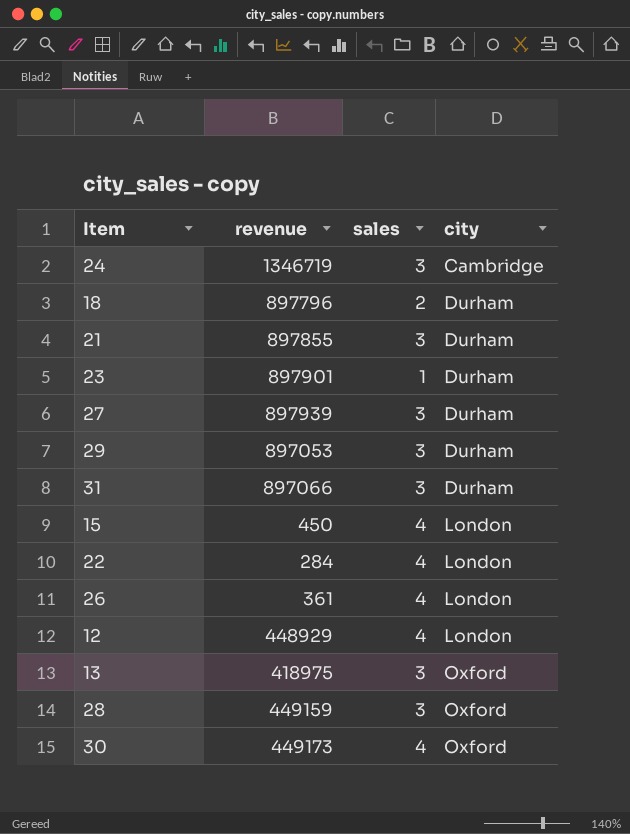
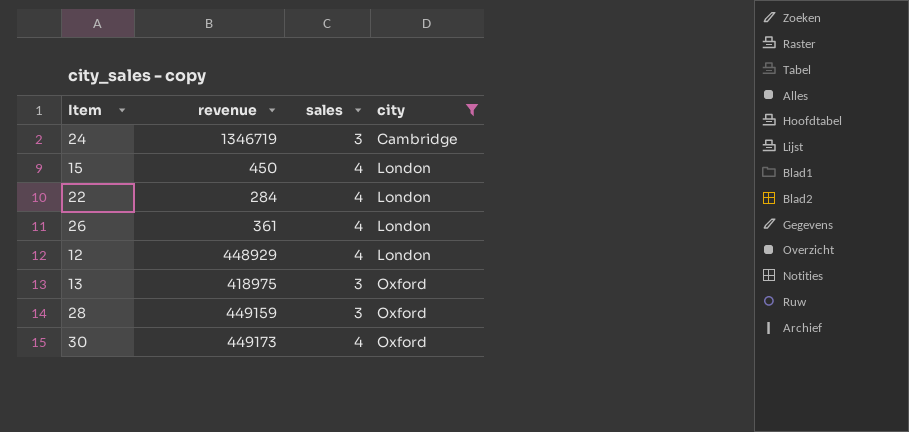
filter: none -> city != Durham

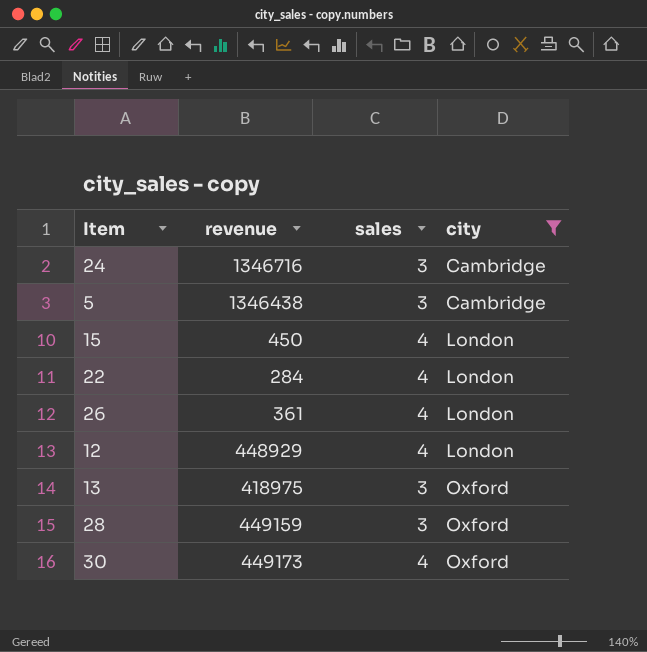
24 | revenue: 1346719 -> 1346716
row 5: none -> 1346438 | 3 | Cambridge

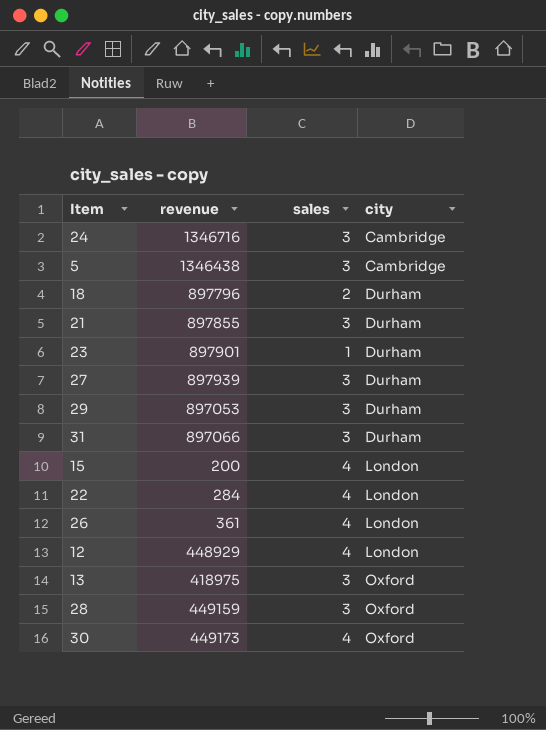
filter: city != Durham -> none
15 | revenue: 450 -> 200

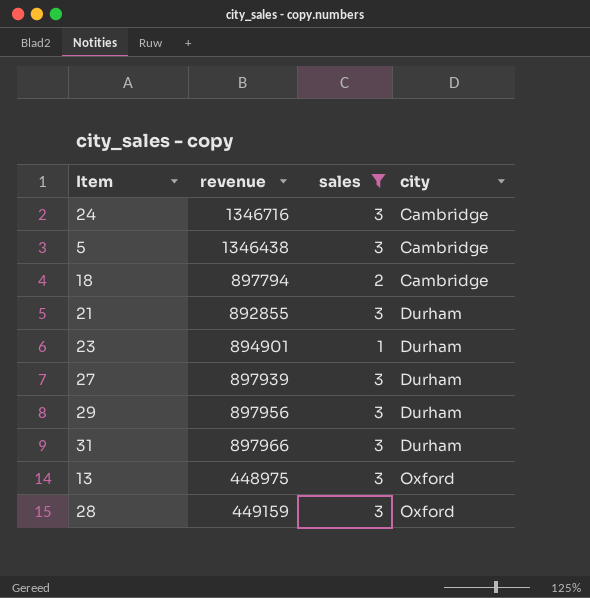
filter: none -> sales != 4
18 | revenue: 897796 -> 897794
18 | city: Durham -> Cambridge
21 | revenue: 897855 -> 892855
23 | revenue: 897901 -> 894901
29 | revenue: 897053 -> 897956
31 | revenue: 897066 -> 897966
13 | revenue: 418975 -> 448975

